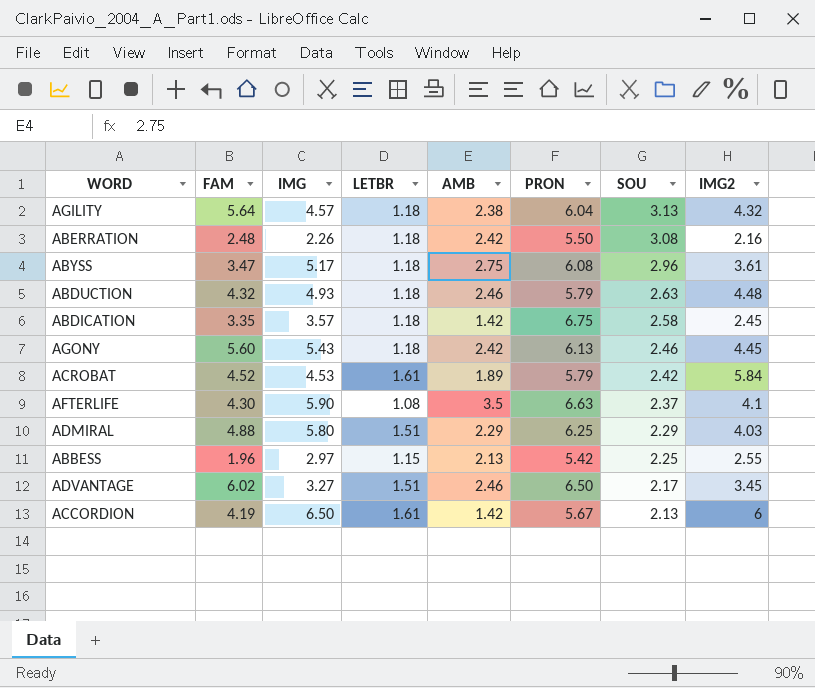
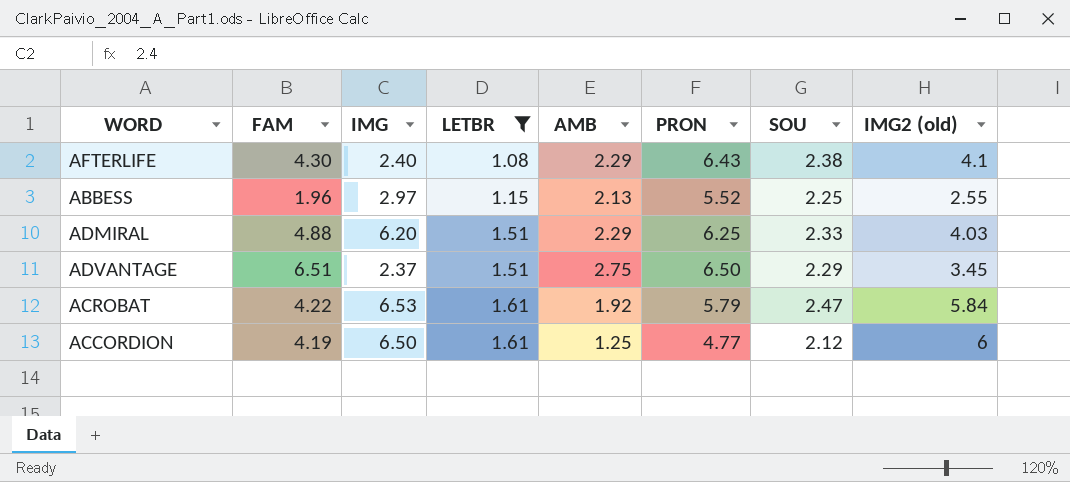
filter: none -> LETBR != 1.18
row order: SOU descending -> LETBR ascending
column name: IMG2 -> IMG2 (old)
AFTERLIFE | IMG: 5.90 -> 2.40
AFTERLIFE | AMB: 3.5 -> 2.29
AFTERLIFE | PRON: 6.63 -> 6.43
AFTERLIFE | SOU: 2.37 -> 2.38
ABBESS | PRON: 5.42 -> 5.52
ADMIRAL | IMG: 5.80 -> 6.20
ADMIRAL | SOU: 2.29 -> 2.33
ADVANTAGE | FAM: 6.02 -> 6.51
ADVANTAGE | IMG: 3.27 -> 2.37
ADVANTAGE | AMB: 2.46 -> 2.75
ADVANTAGE | SOU: 2.17 -> 2.29
ACROBAT | FAM: 4.52 -> 4.22
ACROBAT | IMG: 4.53 -> 6.53
ACROBAT | AMB: 1.89 -> 1.92
ACROBAT | SOU: 2.42 -> 2.47
ACCORDION | AMB: 1.42 -> 1.25
ACCORDION | PRON: 5.67 -> 4.77
ACCORDION | SOU: 2.13 -> 2.12

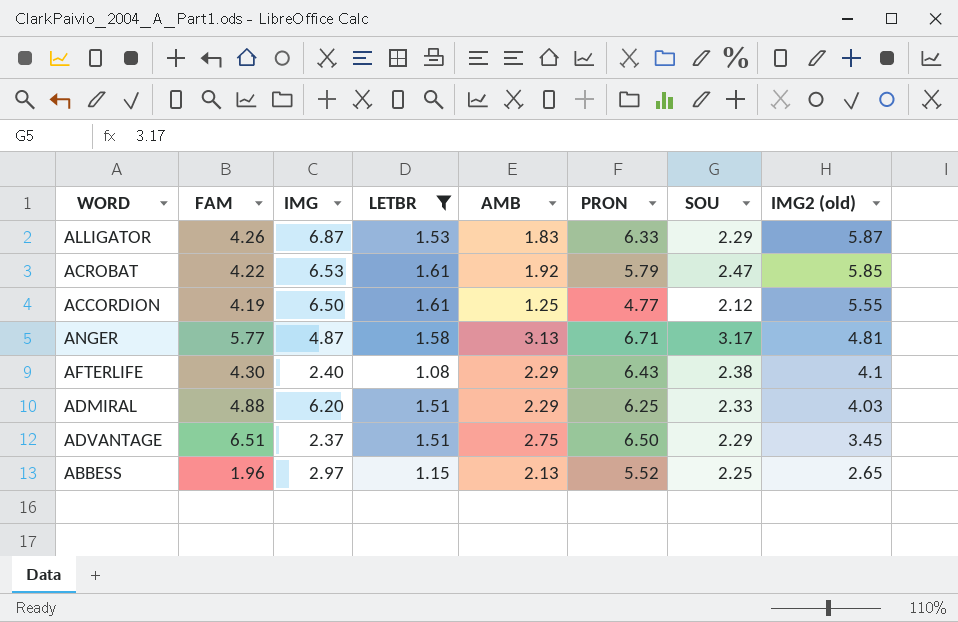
row order: LETBR ascending -> IMG2 (old) descending
row ALLIGATOR: none -> 4.26 | 6.87 | 1.53 | 1.83 | 6.33 | 2.29 | 5.87
ACROBAT | IMG2 (old): 5.84 -> 5.85
ACCORDION | IMG2 (old): 6 -> 5.55
row ANGER: none -> 5.77 | 4.87 | 1.58 | 3.13 | 6.71 | 3.17 | 4.81
ABBESS | IMG2 (old): 2.55 -> 2.65

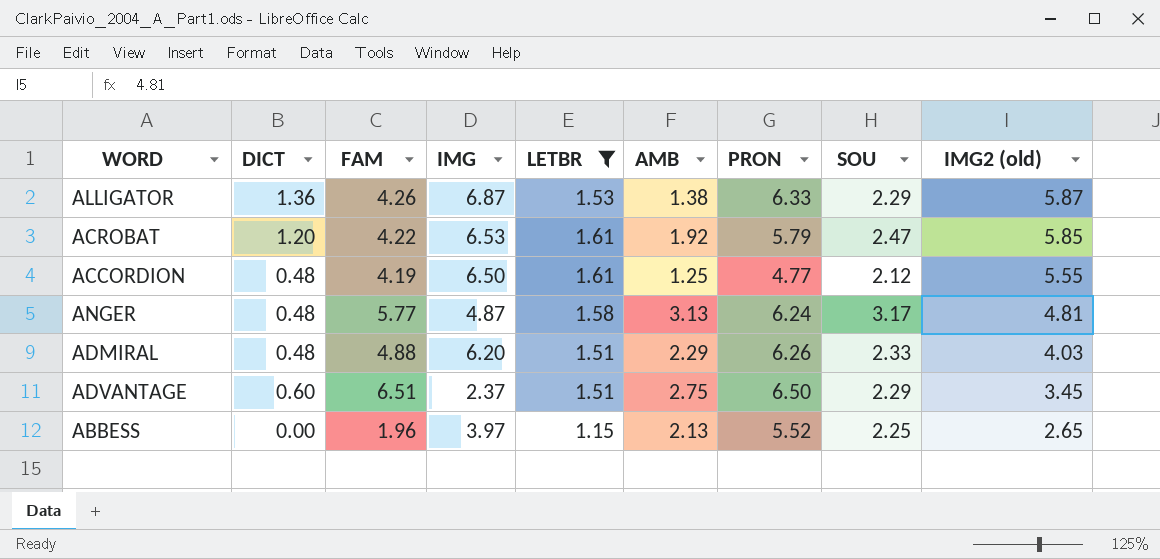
column DICT | position: none -> 2
row AFTERLIFE: 4.30 | 2.40 | 1.08 | 2.29 | 6.43 | 2.38 | 4.1 -> none
ALLIGATOR | AMB: 1.83 -> 1.38
ANGER | PRON: 6.71 -> 6.24
ADMIRAL | PRON: 6.25 -> 6.26
ABBESS | IMG: 2.97 -> 3.97

